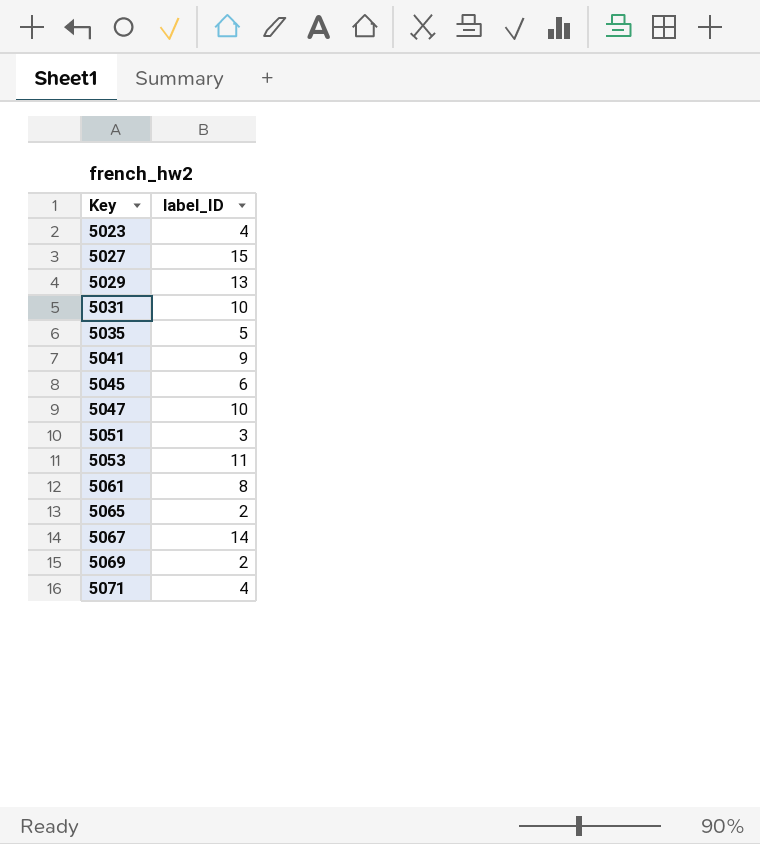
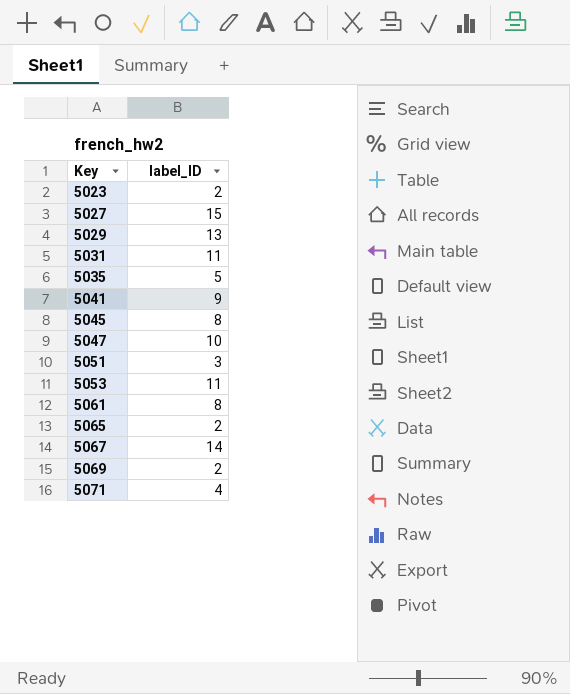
5023 | label_ID: 4 -> 2
5031 | label_ID: 10 -> 11
5045 | label_ID: 6 -> 8

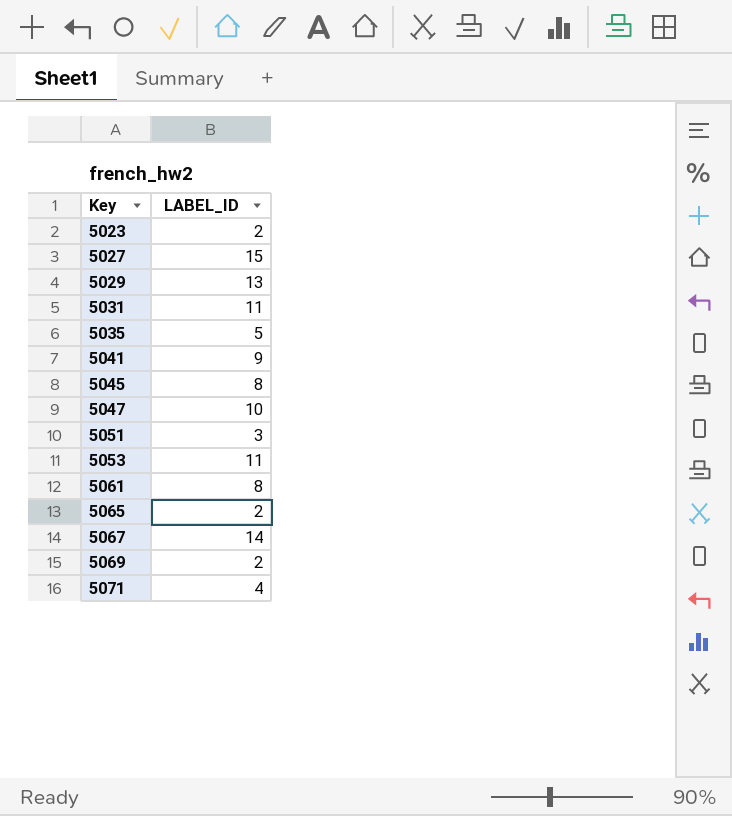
column name: label_ID -> LABEL_ID

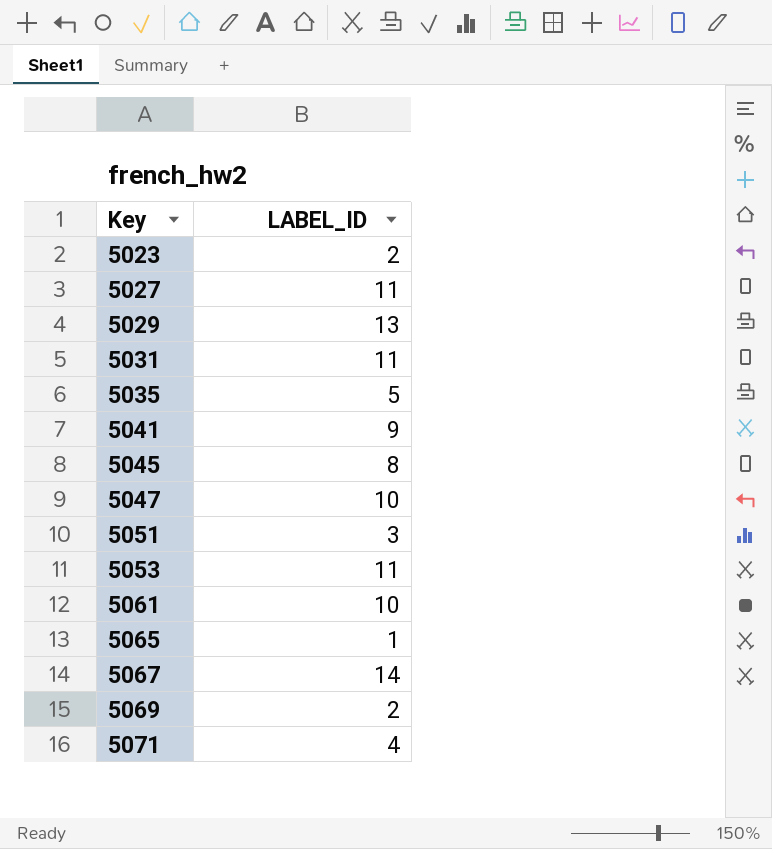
5027 | LABEL_ID: 15 -> 11
5061 | LABEL_ID: 8 -> 10
5065 | LABEL_ID: 2 -> 1

